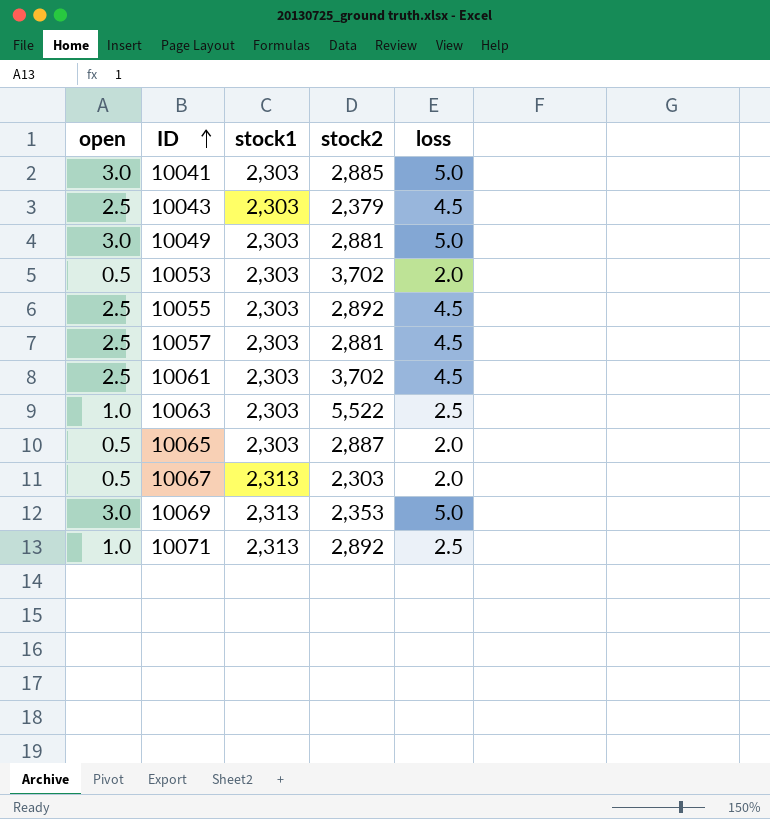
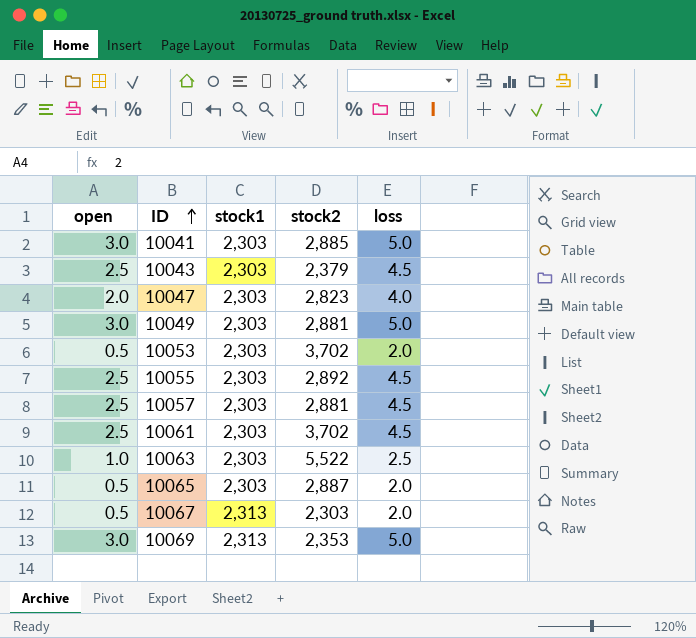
row 10071: 1.0 | 2,313 | 2,892 | 2.5 -> none
row 10047: none -> 2.0 | 2,303 | 2,823 | 4.0

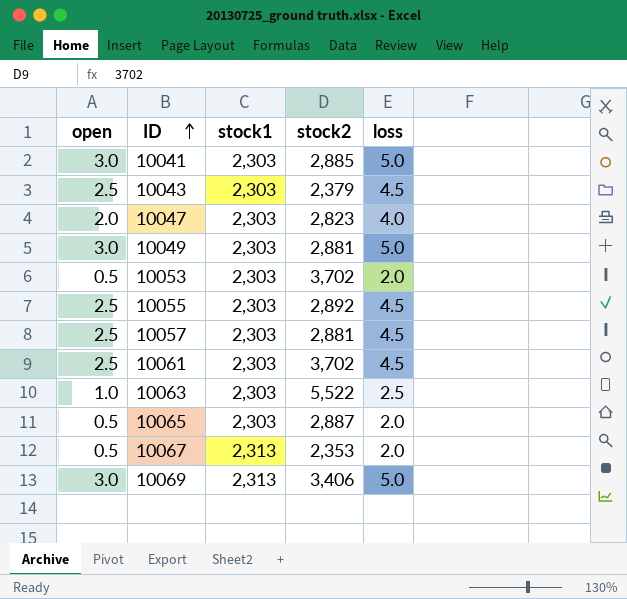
10067 | stock2: 2,303 -> 2,353
10069 | stock2: 2,353 -> 3,406

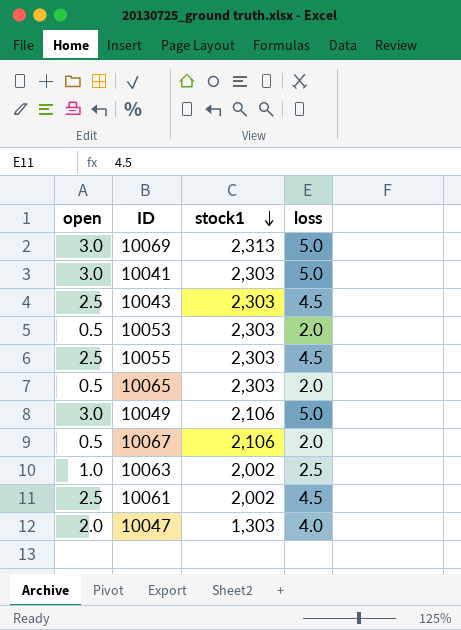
row order: ID ascending -> stock1 descending
column stock2 | position: 4 -> none
row 10057: 2.5 | 2,303 | 2,881 | 4.5 -> none
10049 | stock1: 2,303 -> 2,106
10067 | stock1: 2,313 -> 2,106
10063 | stock1: 2,303 -> 2,002
10061 | stock1: 2,303 -> 2,002
10047 | stock1: 2,303 -> 1,303

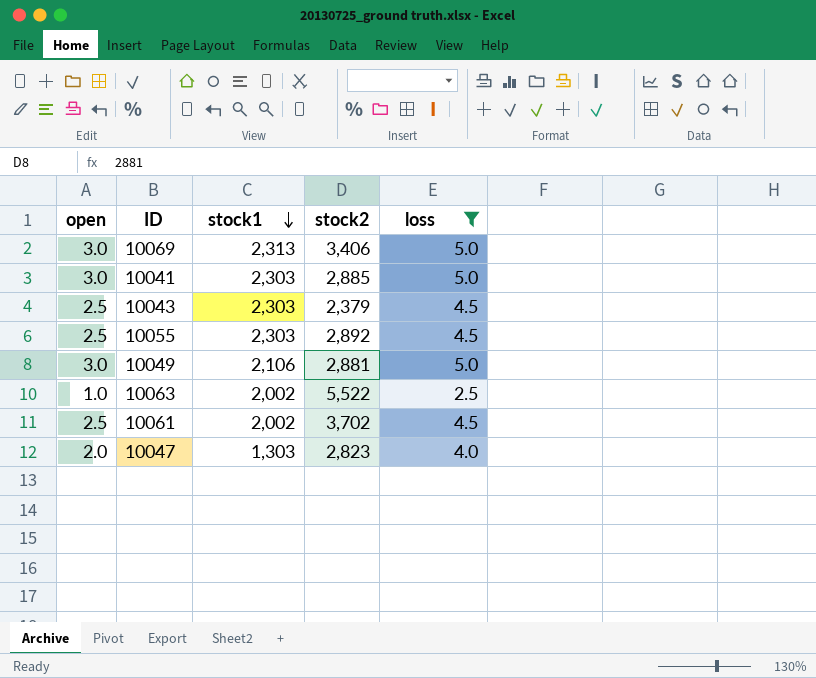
filter: none -> loss != 2.0
column stock2 | position: none -> 4

